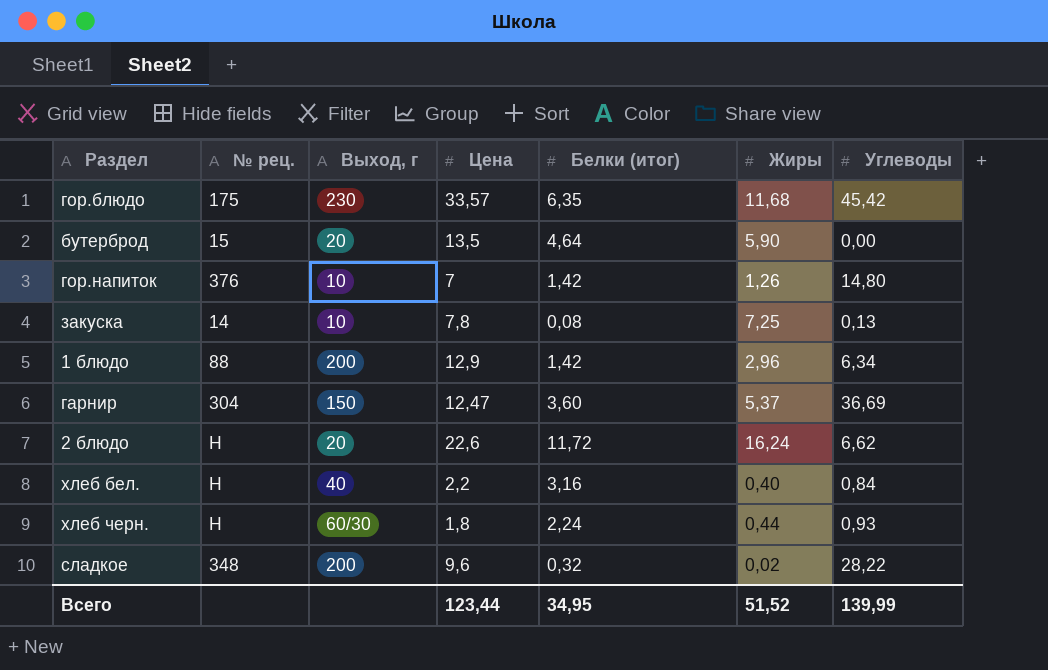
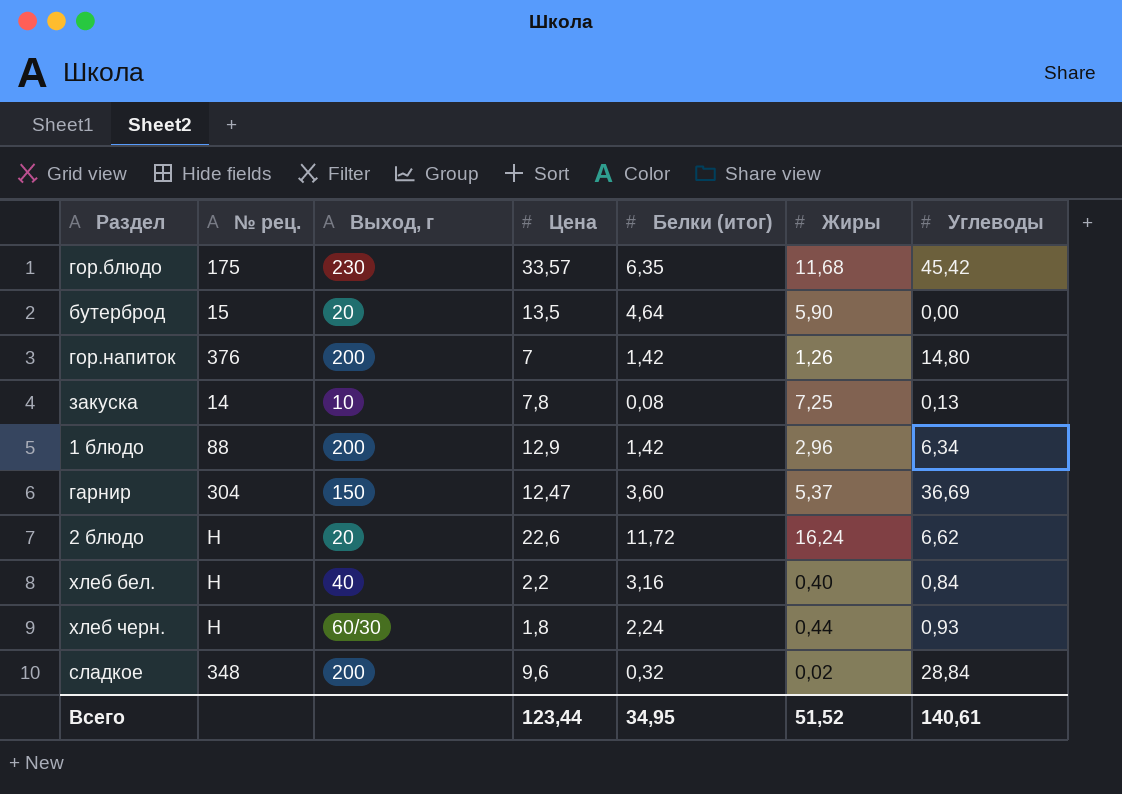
гор.напиток | Выход, г: 10 -> 200
сладкое | Углеводы: 28,22 -> 28,84
Всего | Углеводы: 139,99 -> 140,61

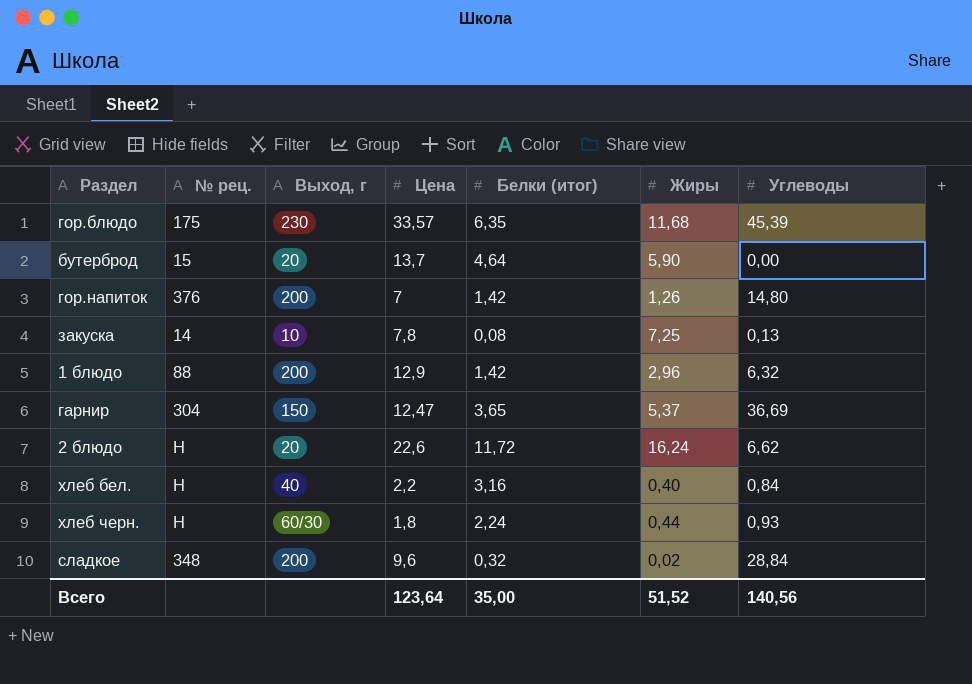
гор.блюдо | Углеводы: 45,42 -> 45,39
бутерброд | Цена: 13,5 -> 13,7
1 блюдо | Углеводы: 6,34 -> 6,32
гарнир | Белки (итог): 3,60 -> 3,65
Всего | Цена: 123,44 -> 123,64
Всего | Белки (итог): 34,95 -> 35,00
Всего | Углеводы: 140,61 -> 140,56

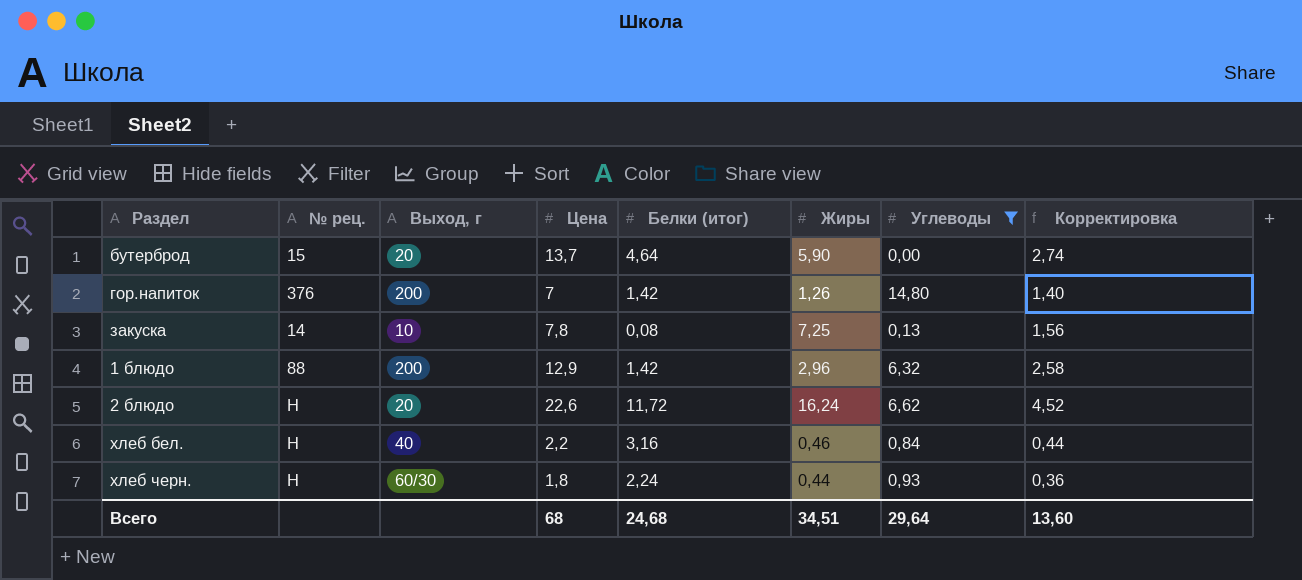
filter: none -> Углеводы <= 14,80
column Корректировка | formula: none -> [Цена] * 0,2
хлеб бел. | Жиры: 0,40 -> 0,46
Всего | Цена: 123,64 -> 68
Всего | Белки (итог): 35,00 -> 24,68
Всего | Жиры: 51,52 -> 34,51
Всего | Углеводы: 140,56 -> 29,64

